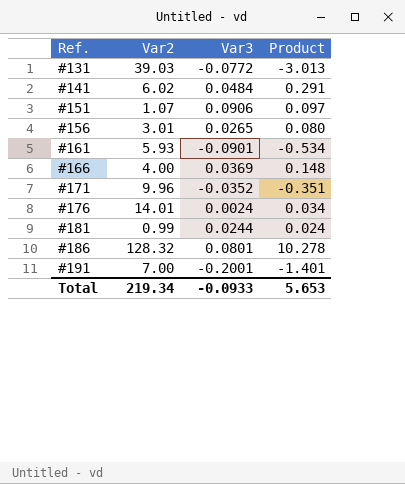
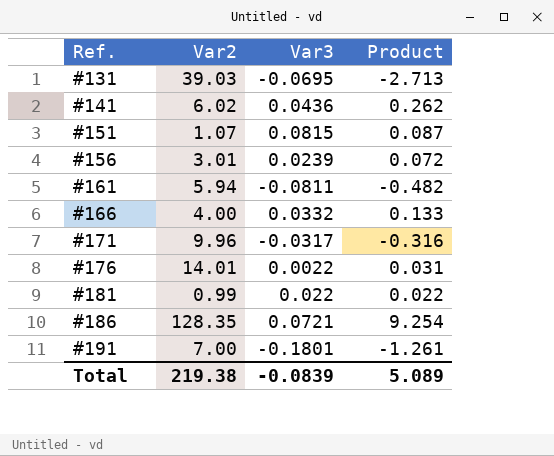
#131 | Var3: -0.0772 -> -0.0695
#131 | Product: -3.013 -> -2.713
#141 | Var3: 0.0484 -> 0.0436
#141 | Product: 0.291 -> 0.262
#151 | Var3: 0.0906 -> 0.0815
#151 | Product: 0.097 -> 0.087
#156 | Var3: 0.0265 -> 0.0239
#156 | Product: 0.080 -> 0.072
#161 | Var2: 5.93 -> 5.94
#161 | Var3: -0.0901 -> -0.0811
#161 | Product: -0.534 -> -0.482
#166 | Var3: 0.0369 -> 0.0332
#166 | Product: 0.148 -> 0.133
#171 | Var3: -0.0352 -> -0.0317
#171 | Product: -0.351 -> -0.316
#176 | Var3: 0.0024 -> 0.0022
#176 | Product: 0.034 -> 0.031
#181 | Var3: 0.0244 -> 0.022
#181 | Product: 0.024 -> 0.022
#186 | Var2: 128.32 -> 128.35
#186 | Var3: 0.0801 -> 0.0721
#186 | Product: 10.278 -> 9.254
#191 | Var3: -0.2001 -> -0.1801
#191 | Product: -1.401 -> -1.261
Total | Var2: 219.34 -> 219.38
Total | Var3: -0.0933 -> -0.0839
Total | Product: 5.653 -> 5.089

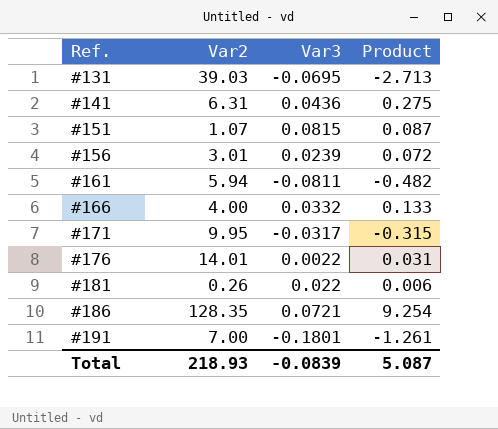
#141 | Var2: 6.02 -> 6.31
#141 | Product: 0.262 -> 0.275
#171 | Var2: 9.96 -> 9.95
#171 | Product: -0.316 -> -0.315
#181 | Var2: 0.99 -> 0.26
#181 | Product: 0.022 -> 0.006
Total | Var2: 219.38 -> 218.93
Total | Product: 5.089 -> 5.087

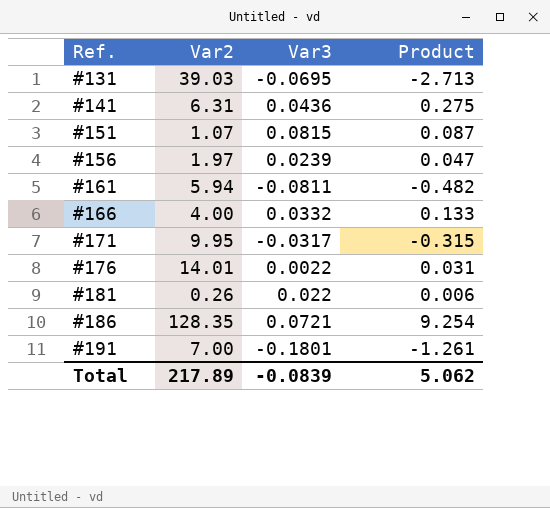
#156 | Var2: 3.01 -> 1.97
#156 | Product: 0.072 -> 0.047
Total | Var2: 218.93 -> 217.89
Total | Product: 5.087 -> 5.062

